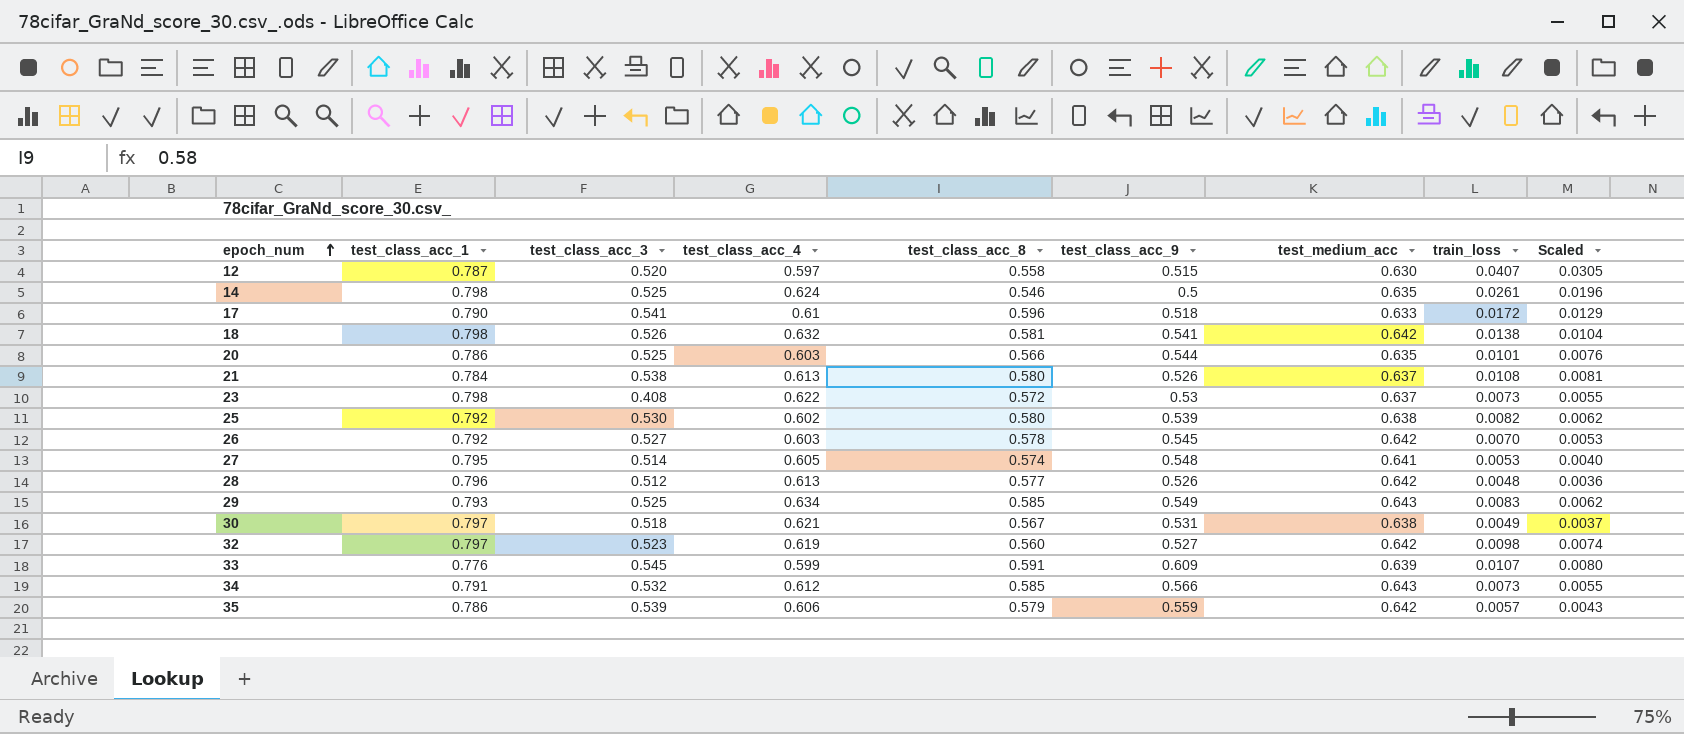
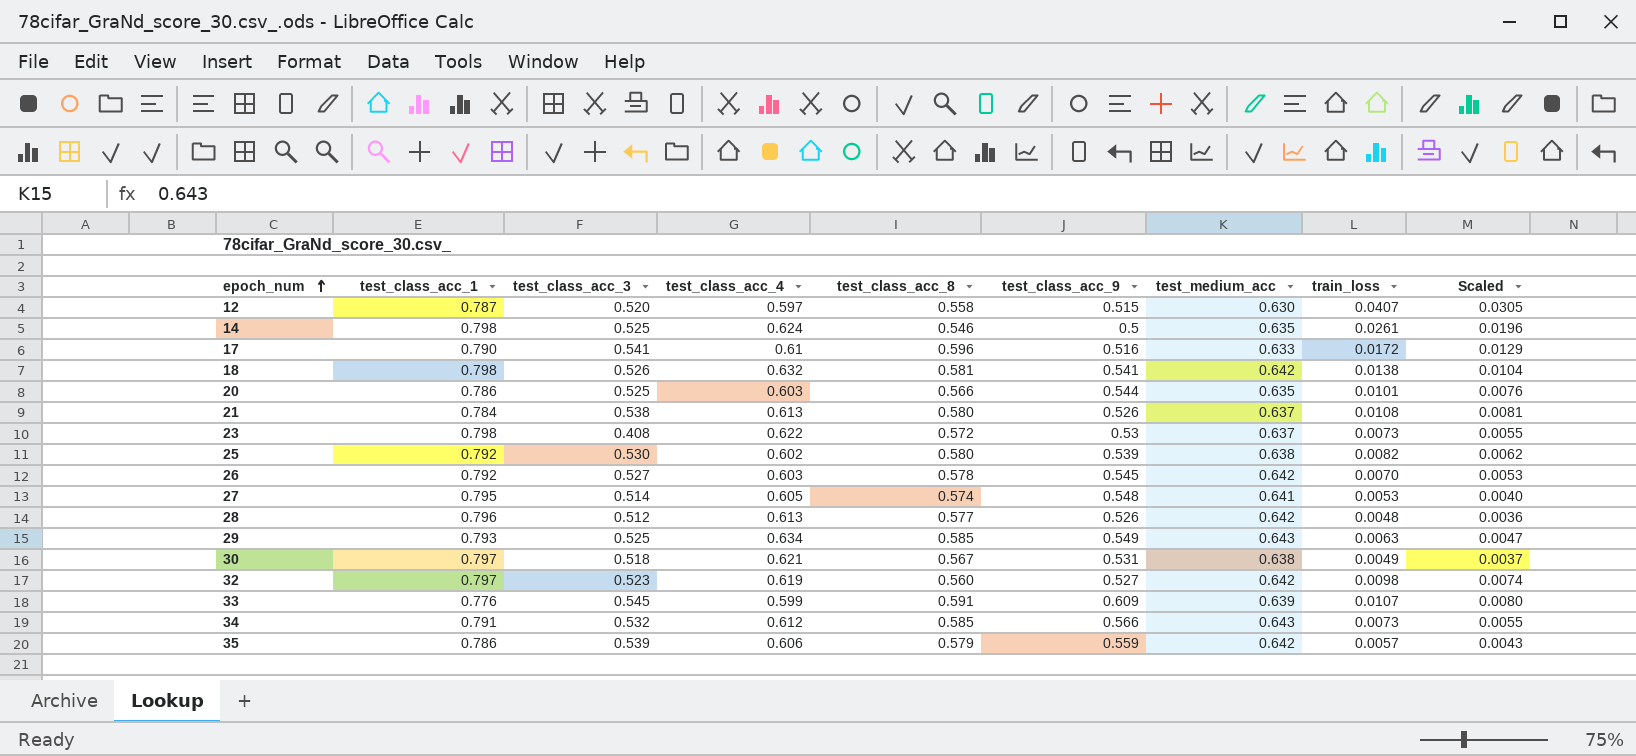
17 | test_class_acc_9: 0.518 -> 0.516
29 | train_loss: 0.0083 -> 0.0063
29 | Scaled: 0.0062 -> 0.0047

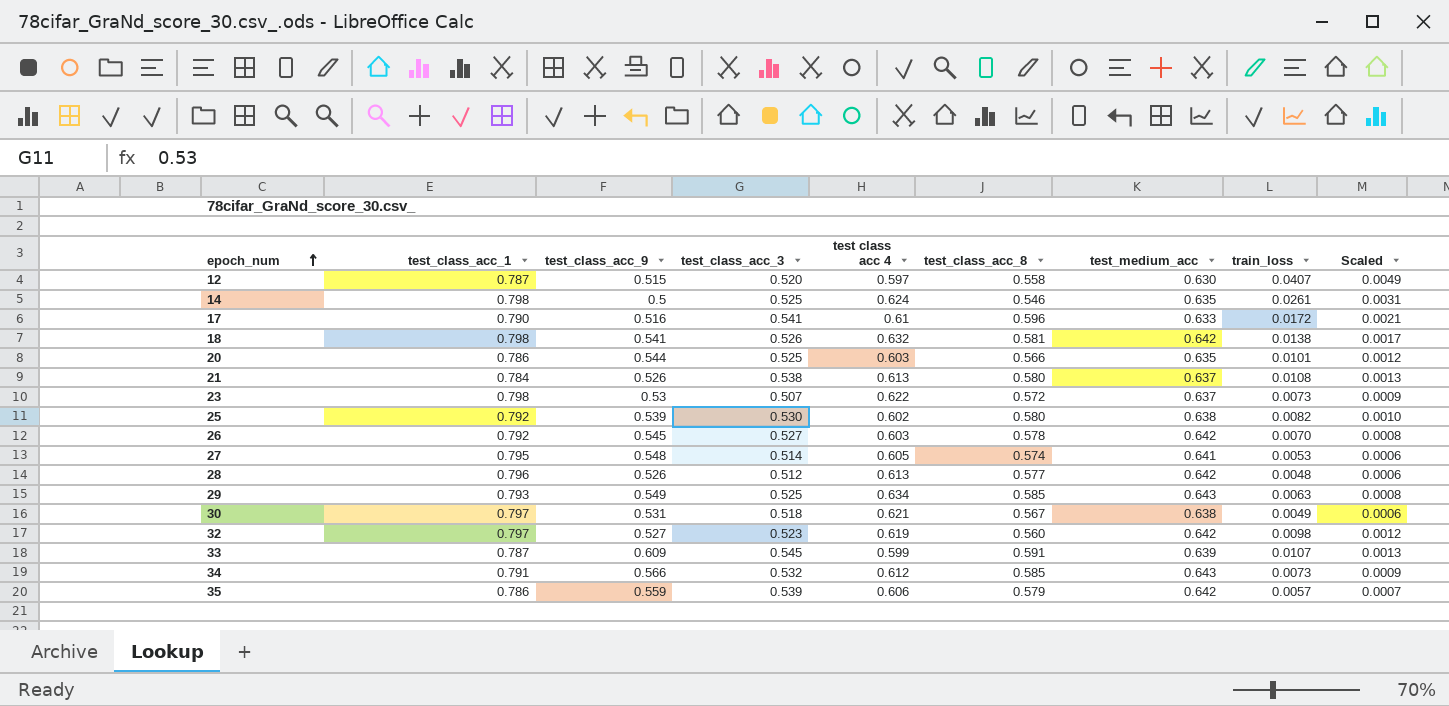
column test_class_acc_9 | position: 6 -> 3
column name: test_class_acc_4 -> test class acc 4
column Scaled | formula: [train_loss] * 0.75 -> [train_loss] * 0.12
23 | test_class_acc_3: 0.408 -> 0.507
33 | test_class_acc_1: 0.776 -> 0.787

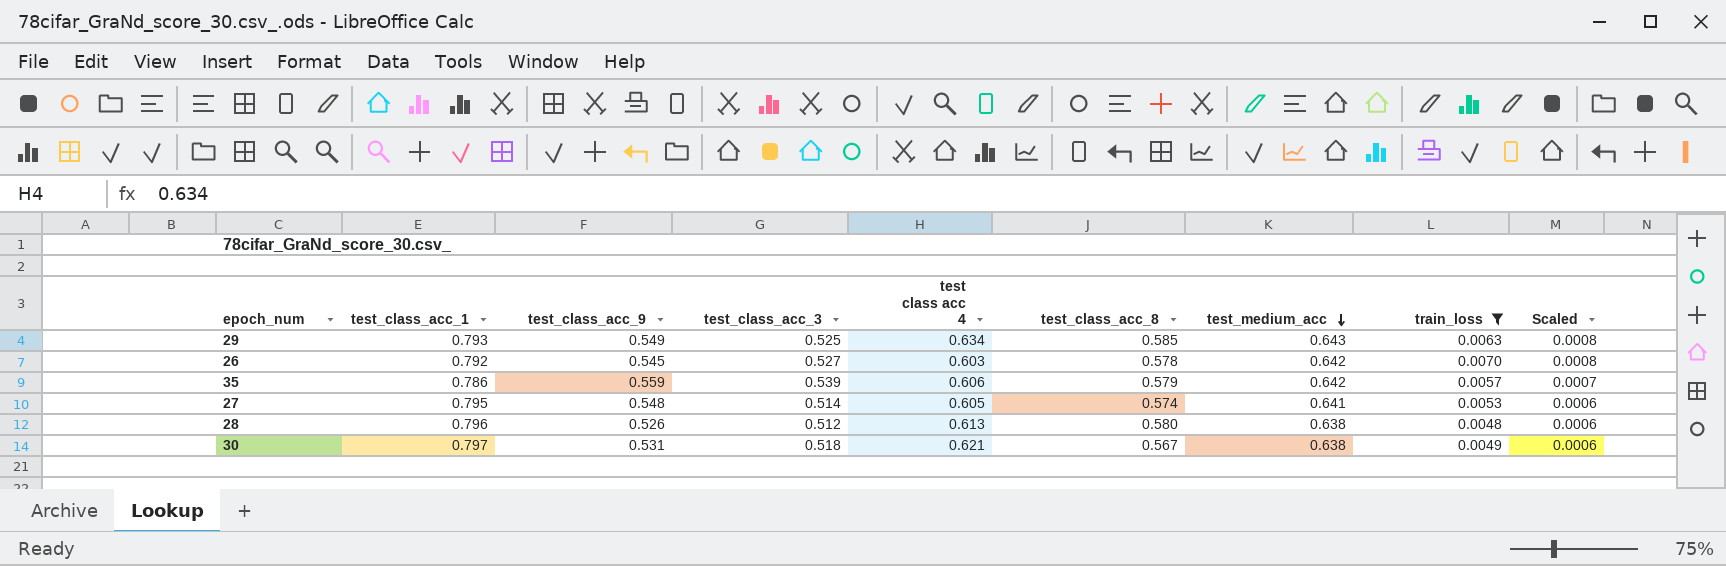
filter: none -> train_loss <= 0.0070
row order: epoch_num ascending -> test_medium_acc descending
28 | test_class_acc_8: 0.577 -> 0.580
28 | test_medium_acc: 0.642 -> 0.638

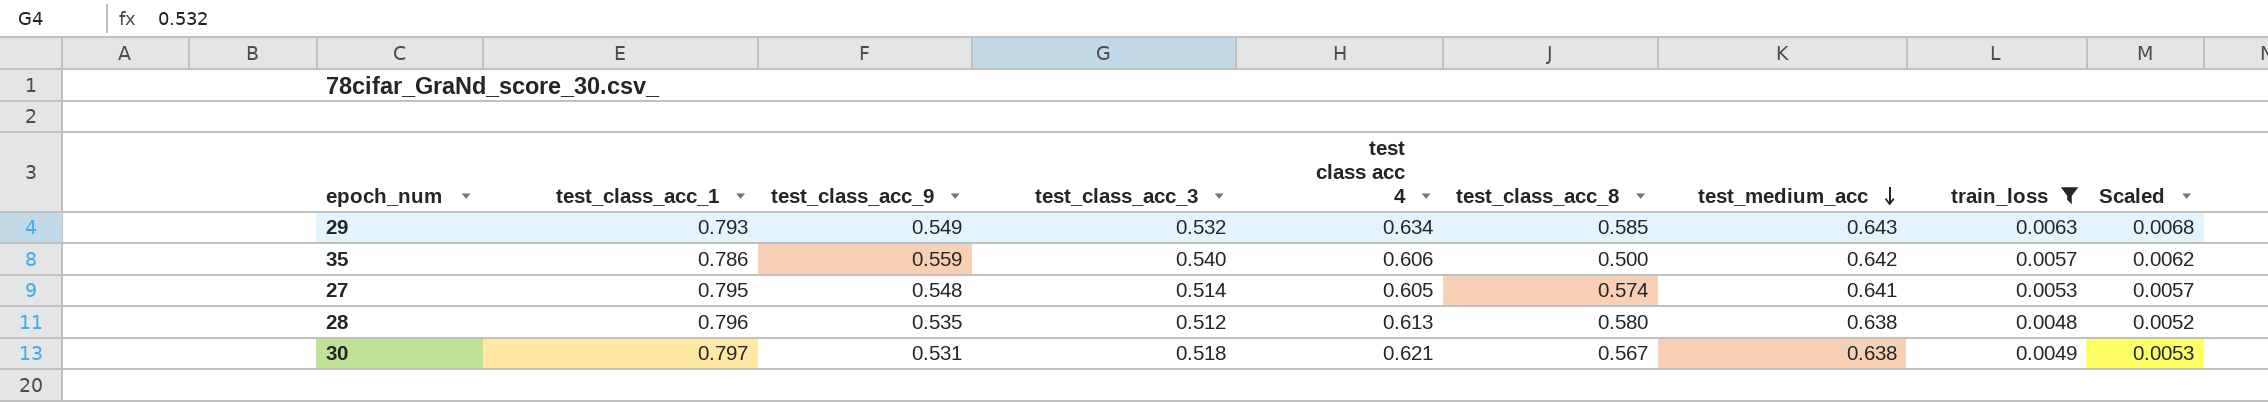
column Scaled | formula: [train_loss] * 0.12 -> [train_loss] * 1.08
row 26: 0.792 | 0.545 | 0.527 | 0.603 | 0.578 | 0.642 | 0.0070 | 0.0008 -> none
29 | test_class_acc_3: 0.525 -> 0.532
35 | test_class_acc_3: 0.539 -> 0.540
35 | test_class_acc_8: 0.579 -> 0.500
28 | test_class_acc_9: 0.526 -> 0.535

